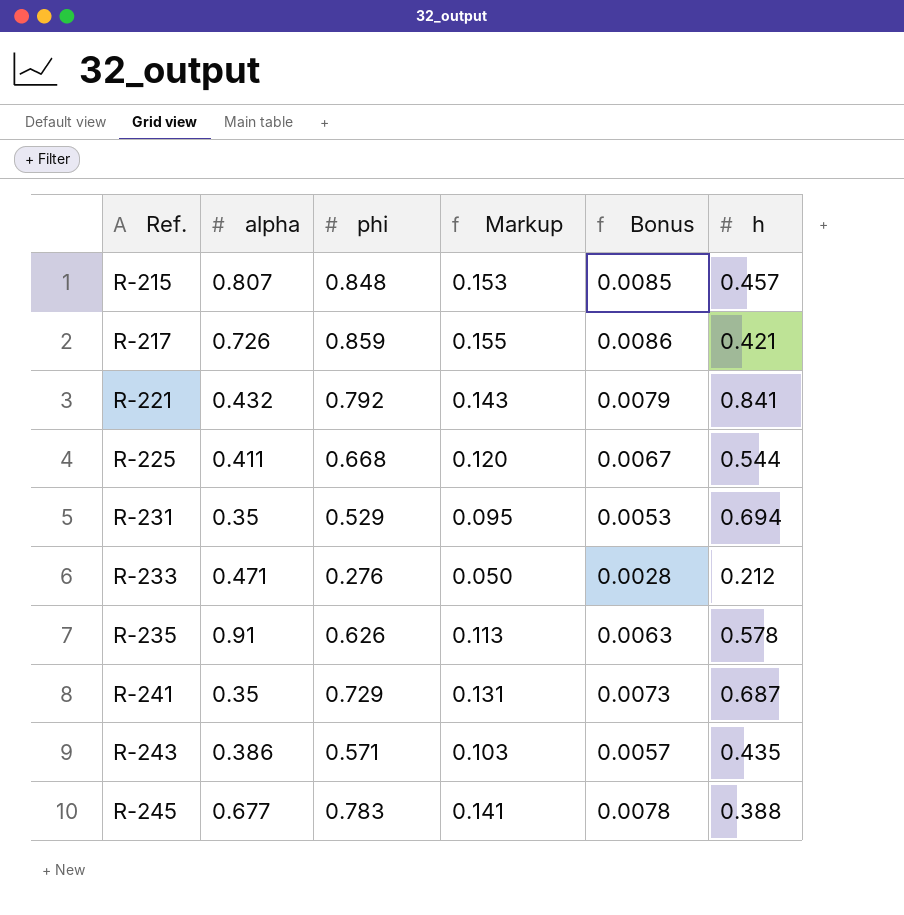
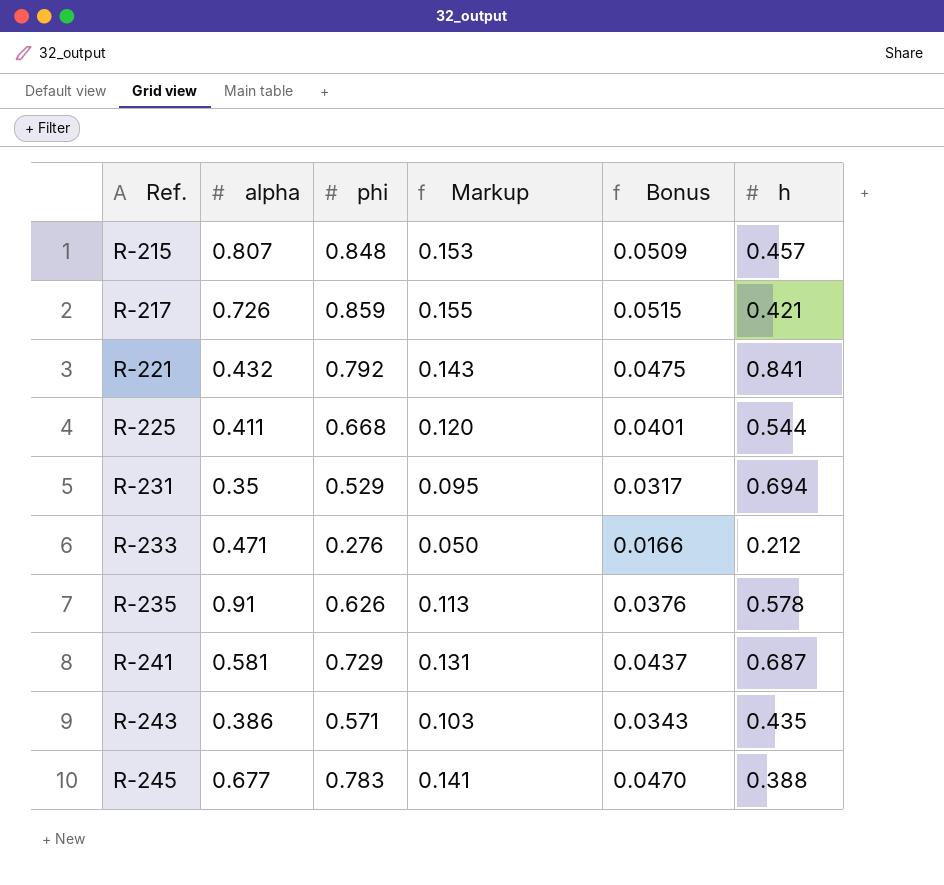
column Bonus | formula: [phi] * 0.01 -> [phi] * 0.06
R-241 | alpha: 0.35 -> 0.581

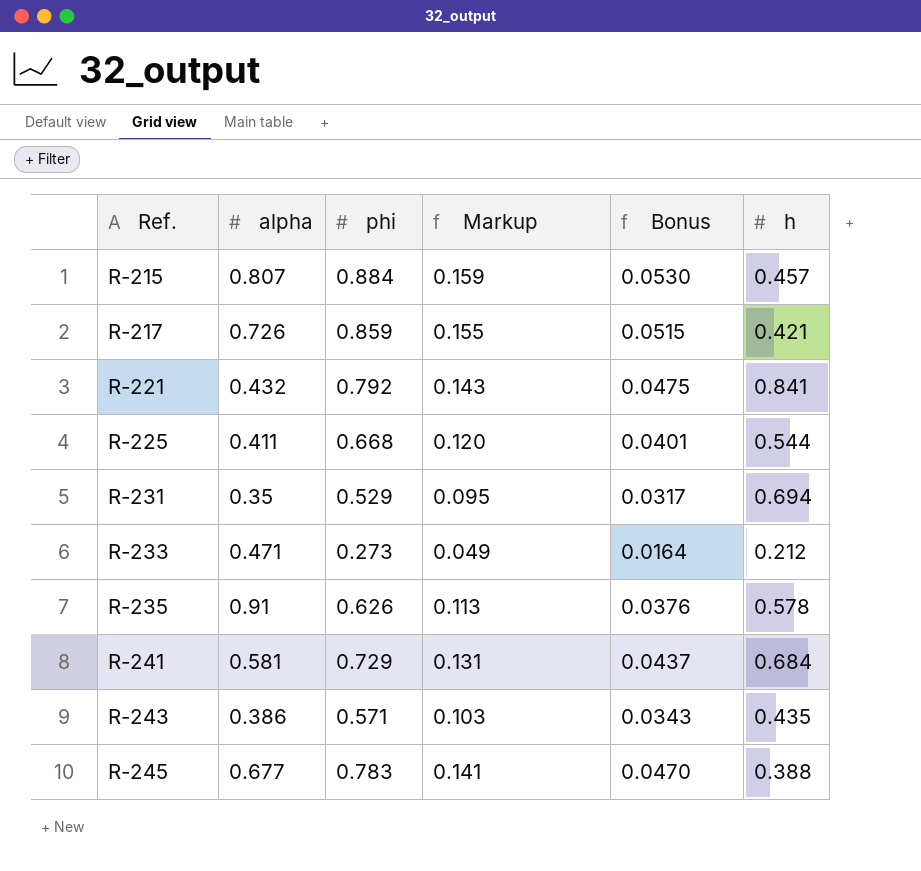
R-215 | phi: 0.848 -> 0.884
R-215 | Markup: 0.153 -> 0.159
R-215 | Bonus: 0.0509 -> 0.0530
R-233 | phi: 0.276 -> 0.273
R-233 | Markup: 0.050 -> 0.049
R-233 | Bonus: 0.0166 -> 0.0164
R-241 | h: 0.687 -> 0.684

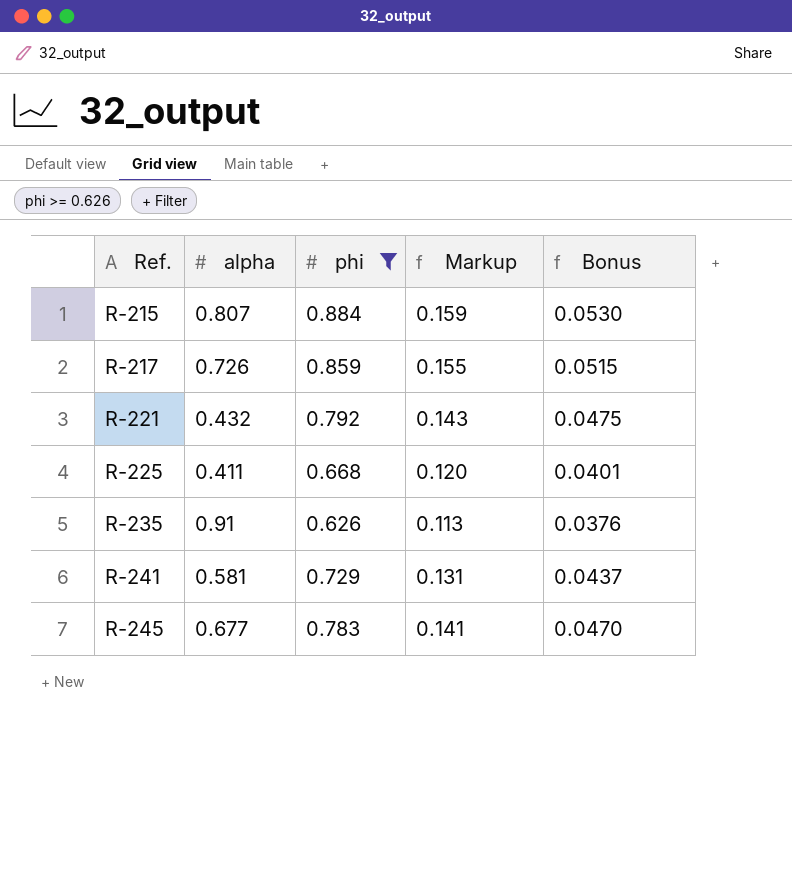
filter: none -> phi >= 0.626
column h | position: 6 -> none

